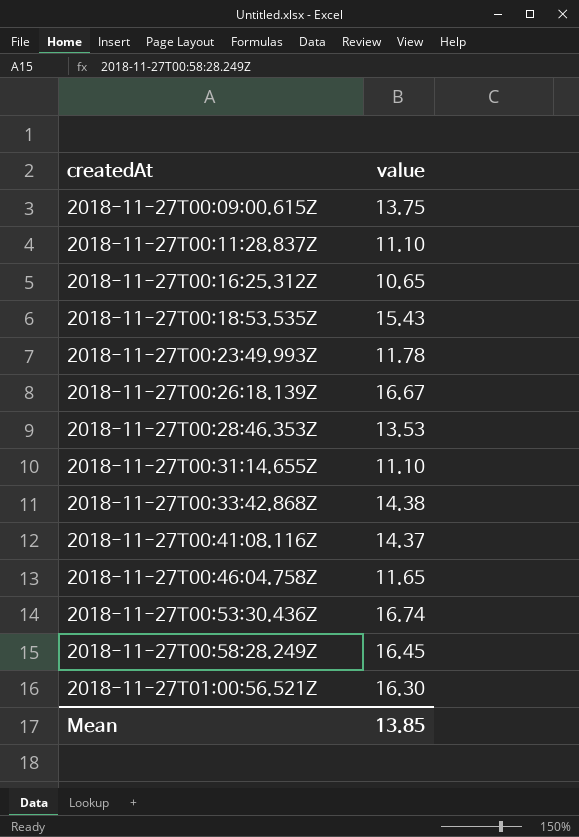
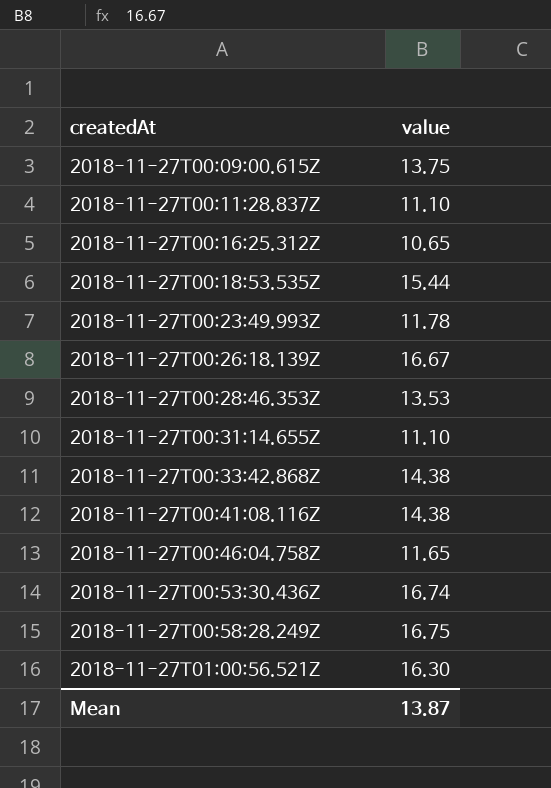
2018-11-27T00:18:53.535Z | value: 15.43 -> 15.44
2018-11-27T00:41:08.116Z | value: 14.37 -> 14.38
2018-11-27T00:58:28.249Z | value: 16.45 -> 16.75
Mean | value: 13.85 -> 13.87

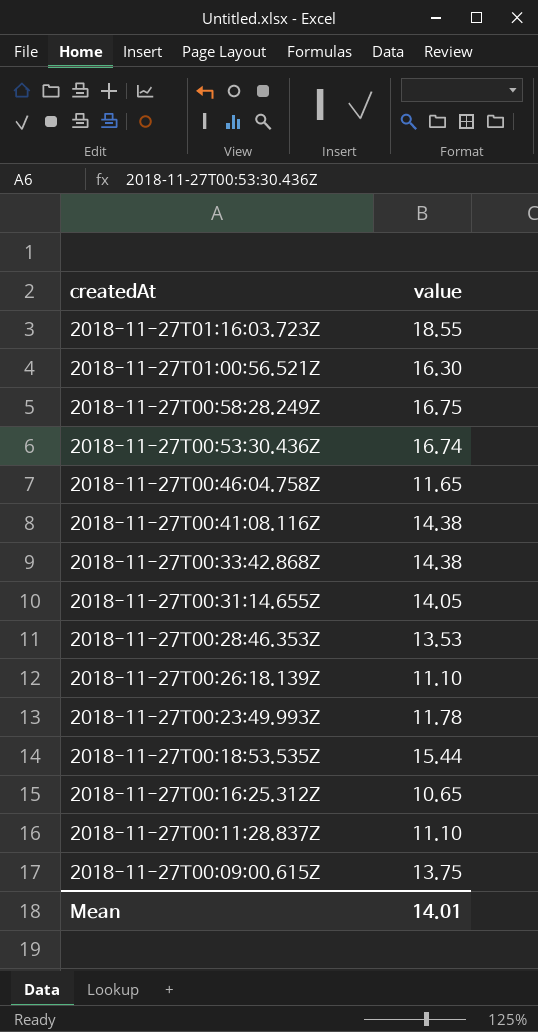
row order: createdAt ascending -> createdAt descending
row 2018-11-27T01:16:03.723Z: none -> 18.55
2018-11-27T00:31:14.655Z | value: 11.10 -> 14.05
2018-11-27T00:26:18.139Z | value: 16.67 -> 11.10
Mean | value: 13.87 -> 14.01

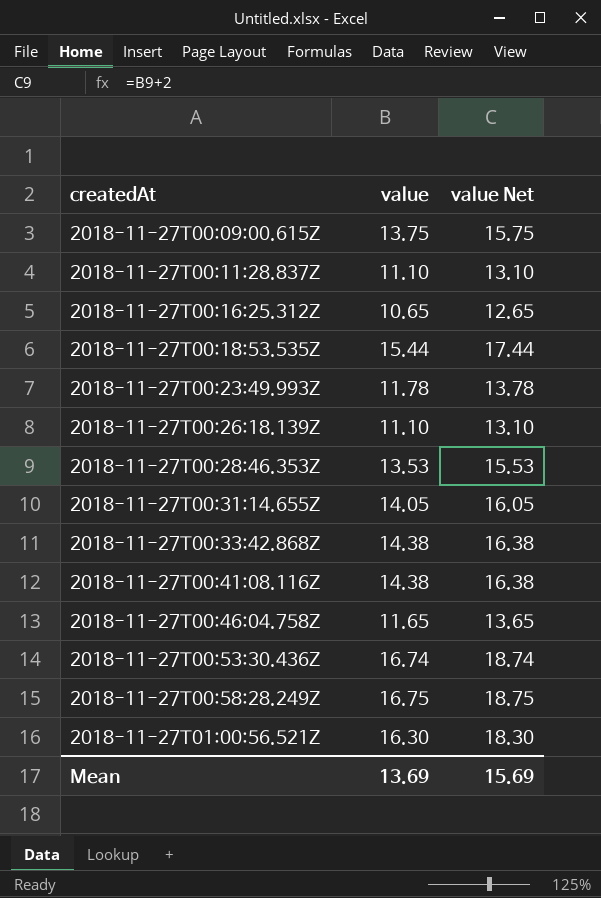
row order: createdAt descending -> createdAt ascending
column value Net | formula: none -> [value] + 2
row 2018-11-27T01:16:03.723Z: 18.55 -> none
Mean | value: 14.01 -> 13.69

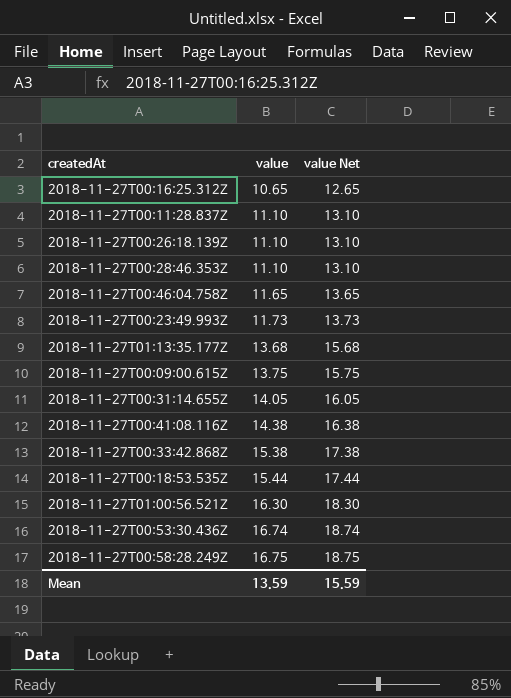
row order: createdAt ascending -> value ascending
2018-11-27T00:28:46.353Z | value: 13.53 -> 11.10
2018-11-27T00:28:46.353Z | value Net: 15.53 -> 13.10
2018-11-27T00:23:49.993Z | value: 11.78 -> 11.73
2018-11-27T00:23:49.993Z | value Net: 13.78 -> 13.73
row 2018-11-27T01:13:35.177Z: none -> 13.68 | 15.68
2018-11-27T00:33:42.868Z | value: 14.38 -> 15.38
2018-11-27T00:33:42.868Z | value Net: 16.38 -> 17.38
Mean | value: 13.69 -> 13.59
Mean | value Net: 15.69 -> 15.59

